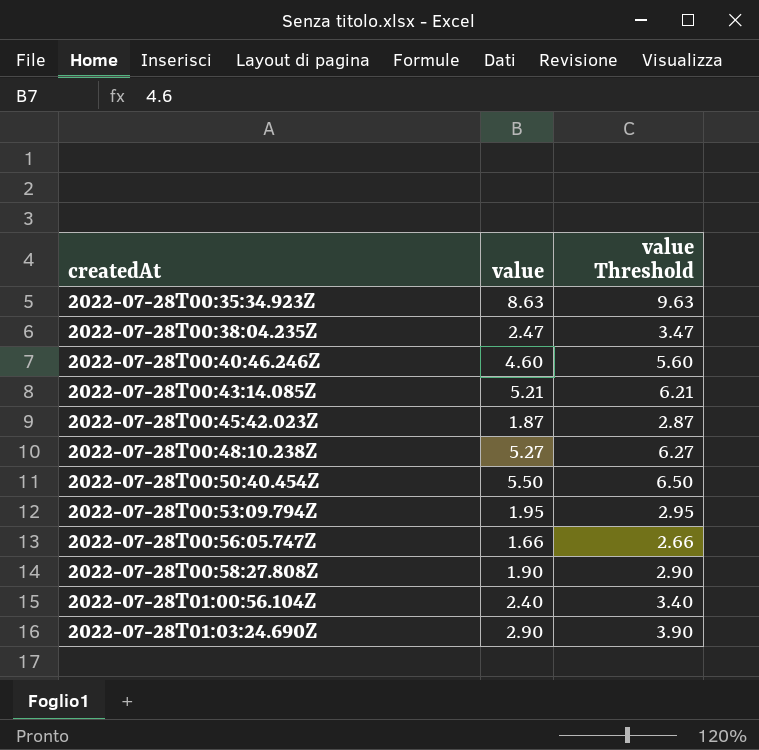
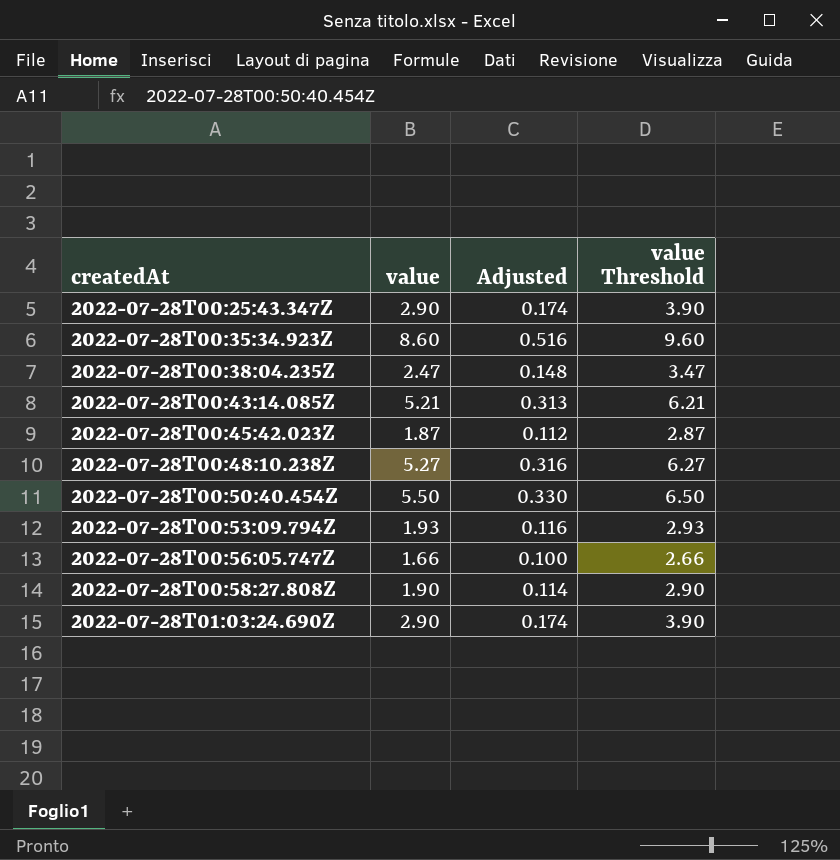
column Adjusted | formula: none -> [value] * 0.06
row 2022-07-28T00:40:46.246Z: 4.60 | 5.60 -> none
row 2022-07-28T01:00:56.104Z: 2.40 | 3.40 -> none
row 2022-07-28T00:25:43.347Z: none -> 2.90 | 0.174 | 3.90
2022-07-28T00:35:34.923Z | value: 8.63 -> 8.60
2022-07-28T00:35:34.923Z | value Threshold: 9.63 -> 9.60
2022-07-28T00:53:09.794Z | value: 1.95 -> 1.93
2022-07-28T00:53:09.794Z | value Threshold: 2.95 -> 2.93

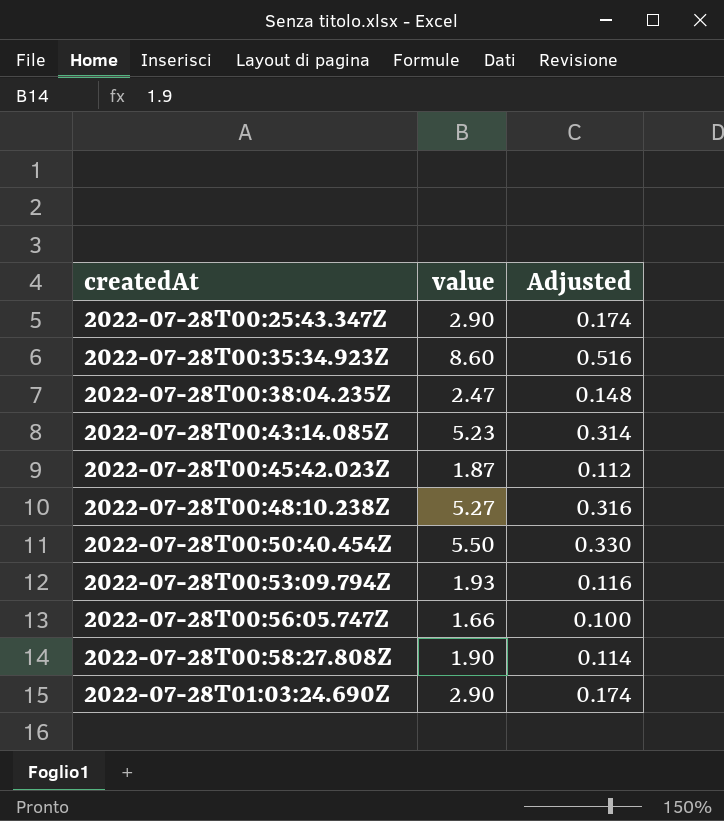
column value Threshold | formula: [value] + 1 -> none
2022-07-28T00:43:14.085Z | value: 5.21 -> 5.23
2022-07-28T00:43:14.085Z | Adjusted: 0.313 -> 0.314

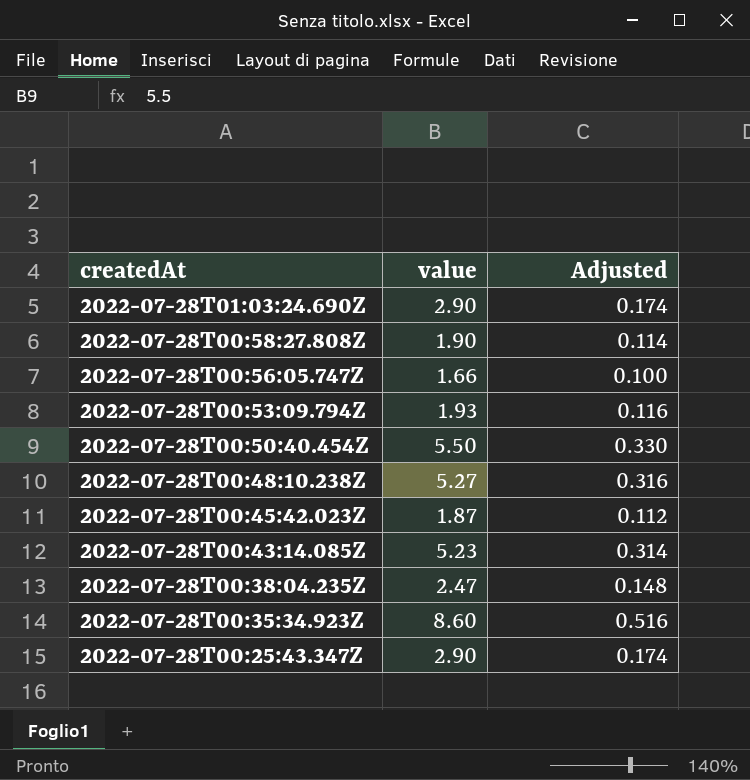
row order: createdAt ascending -> createdAt descending

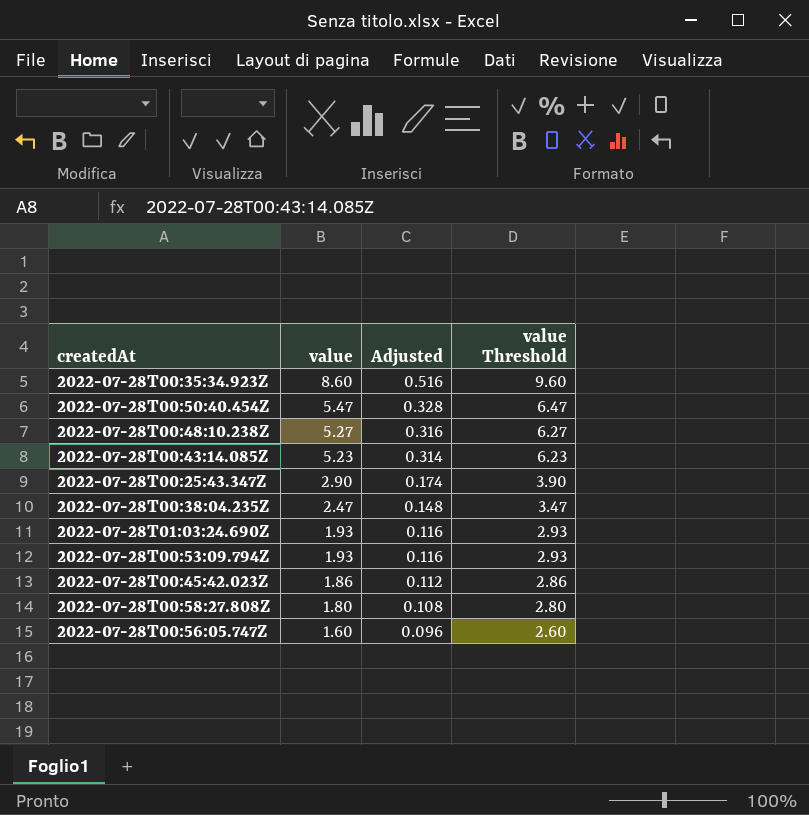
row order: createdAt descending -> value descending
column value Threshold | formula: none -> [value] + 1
2022-07-28T00:50:40.454Z | value: 5.50 -> 5.47
2022-07-28T00:50:40.454Z | Adjusted: 0.330 -> 0.328
2022-07-28T01:03:24.690Z | value: 2.90 -> 1.93
2022-07-28T01:03:24.690Z | Adjusted: 0.174 -> 0.116
2022-07-28T00:45:42.023Z | value: 1.87 -> 1.86
2022-07-28T00:58:27.808Z | value: 1.90 -> 1.80
2022-07-28T00:58:27.808Z | Adjusted: 0.114 -> 0.108
2022-07-28T00:56:05.747Z | value: 1.66 -> 1.60
2022-07-28T00:56:05.747Z | Adjusted: 0.100 -> 0.096

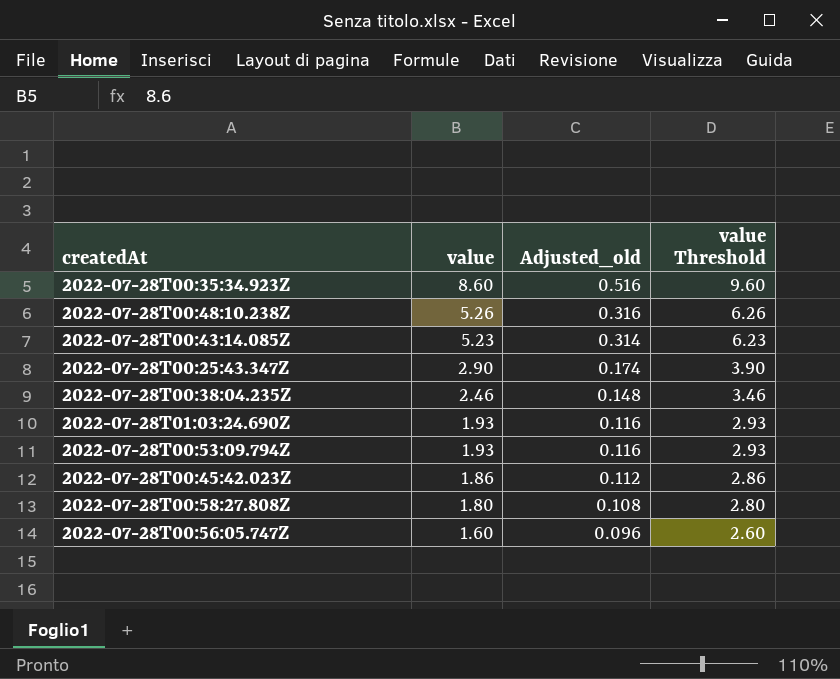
column name: Adjusted -> Adjusted_old
row 2022-07-28T00:50:40.454Z: 5.47 | 0.328 | 6.47 -> none
2022-07-28T00:48:10.238Z | value: 5.27 -> 5.26
2022-07-28T00:48:10.238Z | value Threshold: 6.27 -> 6.26
2022-07-28T00:38:04.235Z | value: 2.47 -> 2.46
2022-07-28T00:38:04.235Z | value Threshold: 3.47 -> 3.46

